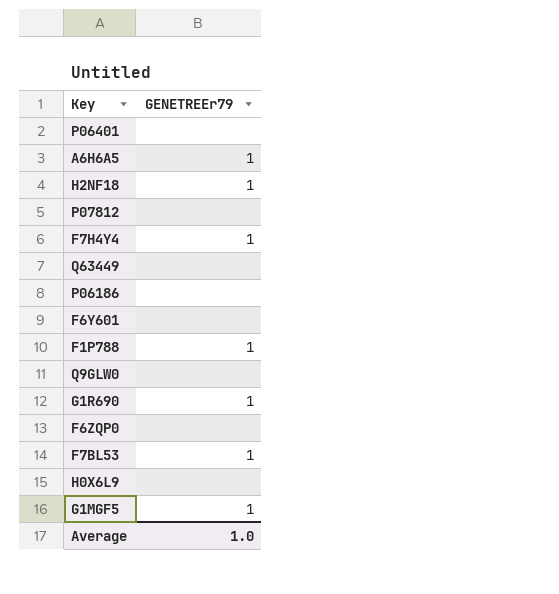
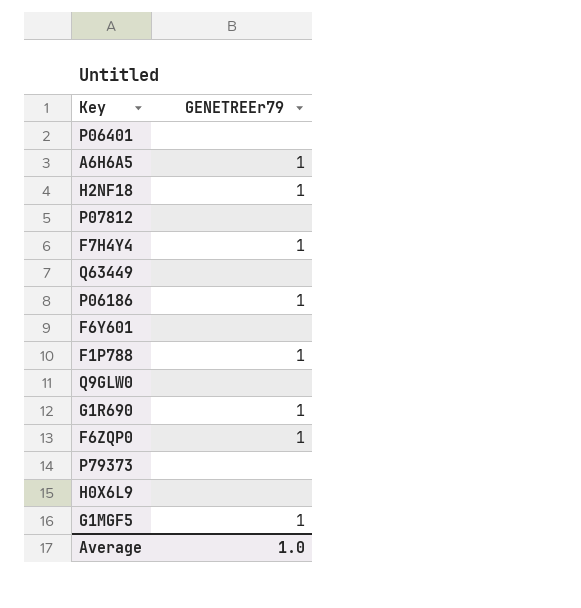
row F7BL53: 1 -> none
P06186 | GENETREEr79: none -> 1
F6ZQP0 | GENETREEr79: none -> 1
row P79373: none -> none

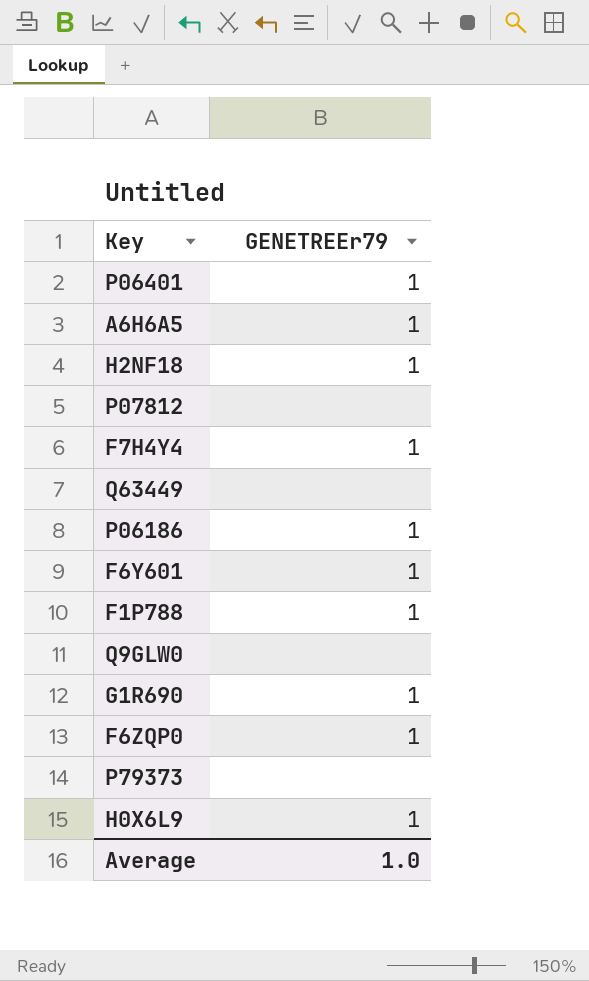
row G1MGF5: 1 -> none
P06401 | GENETREEr79: none -> 1
F6Y601 | GENETREEr79: none -> 1
H0X6L9 | GENETREEr79: none -> 1

